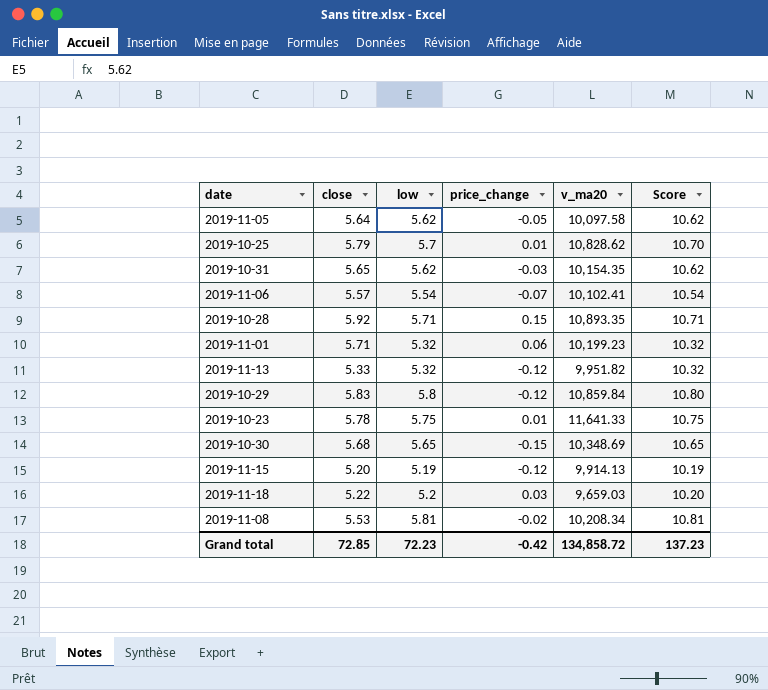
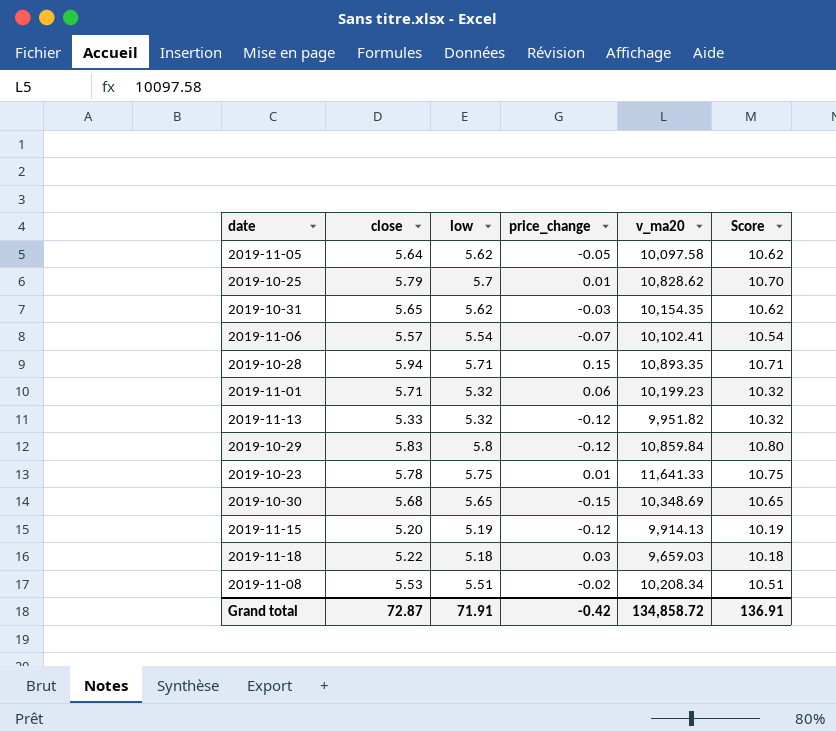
2019-10-28 | close: 5.92 -> 5.94
2019-11-18 | low: 5.2 -> 5.18
2019-11-18 | Score: 10.20 -> 10.18
2019-11-08 | low: 5.81 -> 5.51
2019-11-08 | Score: 10.81 -> 10.51
Grand total | close: 72.85 -> 72.87
Grand total | low: 72.23 -> 71.91
Grand total | Score: 137.23 -> 136.91

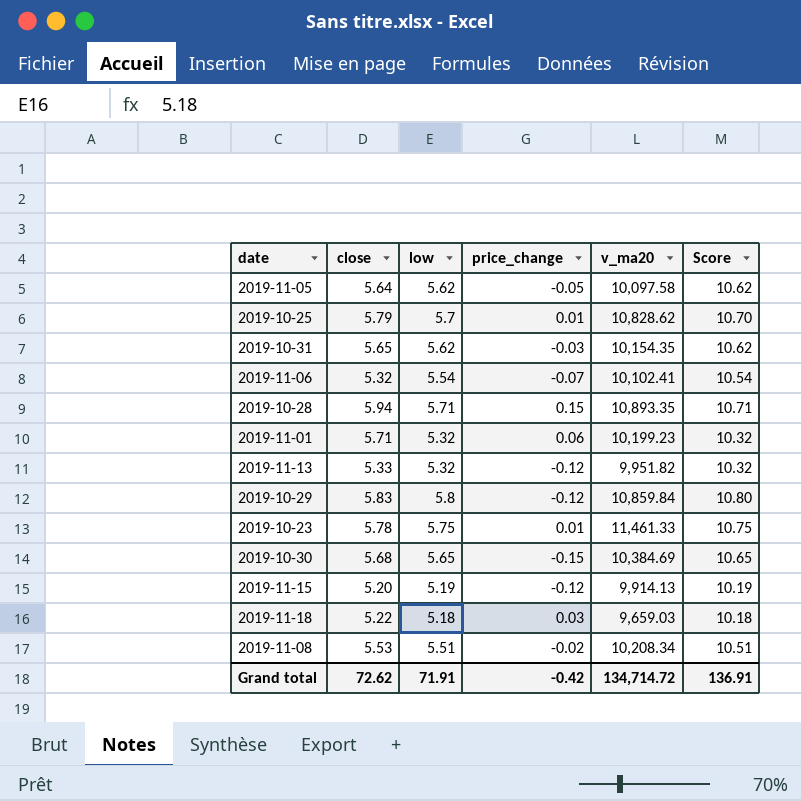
2019-11-06 | close: 5.57 -> 5.32
2019-10-23 | v_ma20: 11,641.33 -> 11,461.33
2019-10-30 | v_ma20: 10,348.69 -> 10,384.69
Grand total | close: 72.87 -> 72.62
Grand total | v_ma20: 134,858.72 -> 134,714.72

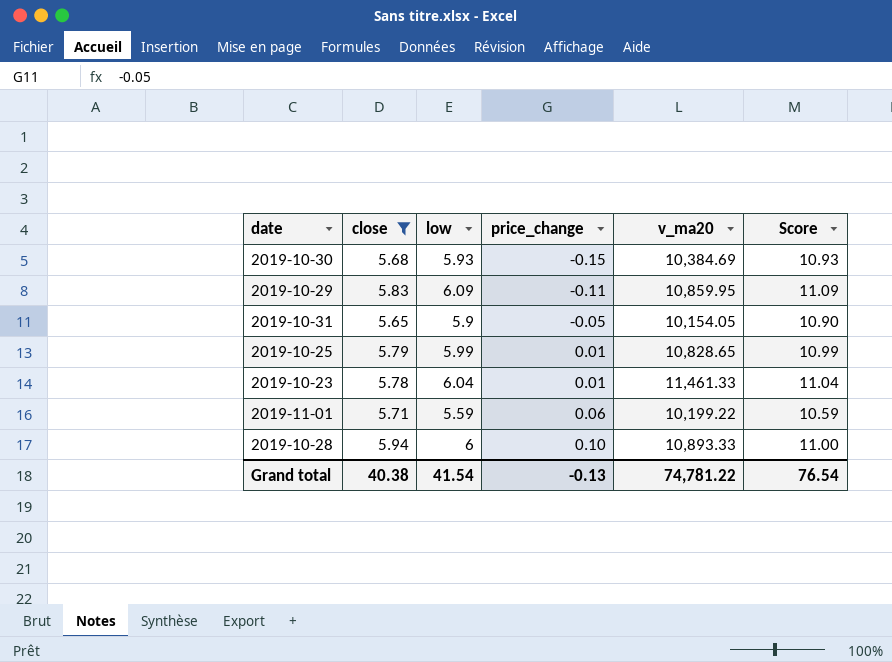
filter: none -> close >= 5.65
row order: none -> price_change ascending
2019-10-30 | low: 5.65 -> 5.93
2019-10-30 | Score: 10.65 -> 10.93
2019-10-29 | low: 5.8 -> 6.09
2019-10-29 | price_change: -0.12 -> -0.11
2019-10-29 | v_ma20: 10,859.84 -> 10,859.95
2019-10-29 | Score: 10.80 -> 11.09
2019-10-31 | low: 5.62 -> 5.9
2019-10-31 | price_change: -0.03 -> -0.05
2019-10-31 | v_ma20: 10,154.35 -> 10,154.05
2019-10-31 | Score: 10.62 -> 10.90
2019-10-25 | low: 5.7 -> 5.99
2019-10-25 | v_ma20: 10,828.62 -> 10,828.65
2019-10-25 | Score: 10.70 -> 10.99
2019-10-23 | low: 5.75 -> 6.04
2019-10-23 | Score: 10.75 -> 11.04
2019-11-01 | low: 5.32 -> 5.59
2019-11-01 | v_ma20: 10,199.23 -> 10,199.22
2019-11-01 | Score: 10.32 -> 10.59
2019-10-28 | low: 5.71 -> 6
2019-10-28 | price_change: 0.15 -> 0.10
2019-10-28 | v_ma20: 10,893.35 -> 10,893.33
2019-10-28 | Score: 10.71 -> 11.00
Grand total | close: 72.62 -> 40.38
Grand total | low: 71.91 -> 41.54
Grand total | price_change: -0.42 -> -0.13
Grand total | v_ma20: 134,714.72 -> 74,781.22
Grand total | Score: 136.91 -> 76.54

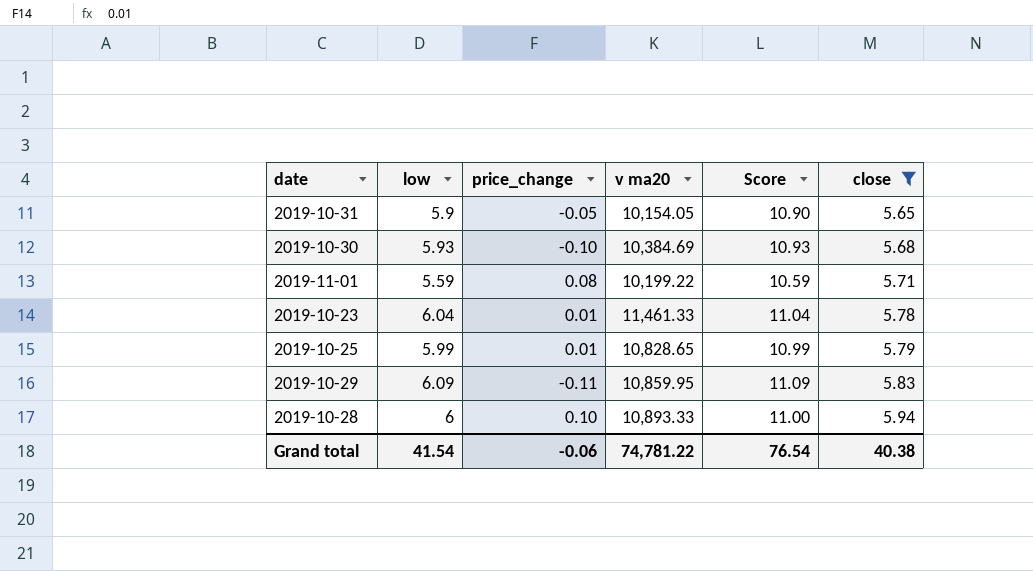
row order: price_change ascending -> close ascending
column name: v_ma20 -> v ma20
column close | position: 2 -> 6
2019-10-30 | price_change: -0.15 -> -0.10
2019-11-01 | price_change: 0.06 -> 0.08
Grand total | price_change: -0.13 -> -0.06

